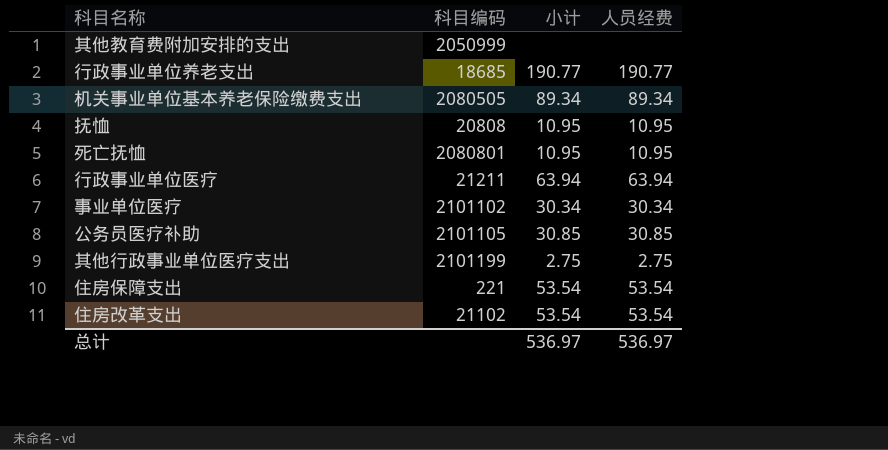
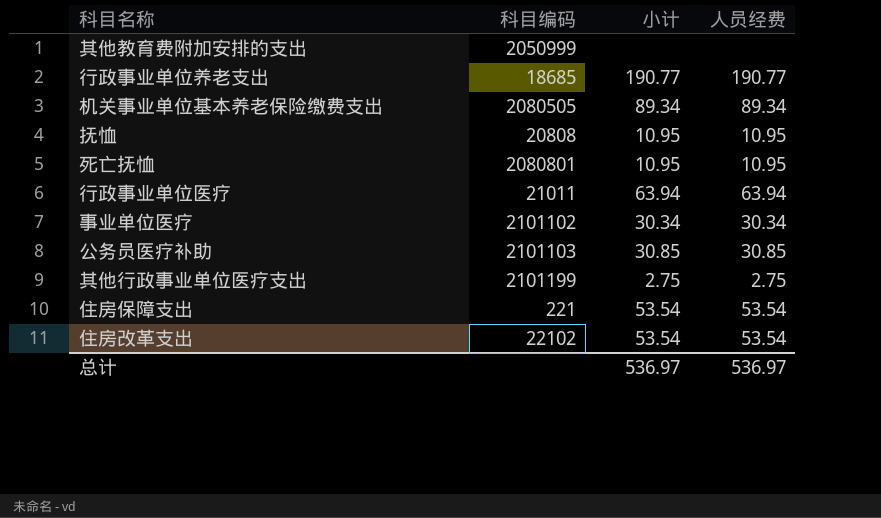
行政事业单位医疗 | 科目编码: 21211 -> 21011
公务员医疗补助 | 科目编码: 2101105 -> 2101103
住房改革支出 | 科目编码: 21102 -> 22102

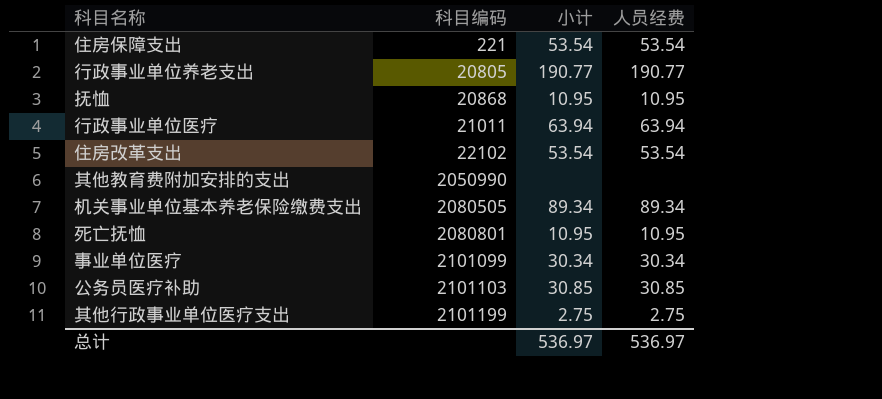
row order: none -> 科目编码 ascending
行政事业单位养老支出 | 科目编码: 18685 -> 20805
抚恤 | 科目编码: 20808 -> 20868
其他教育费附加安排的支出 | 科目编码: 2050999 -> 2050990
事业单位医疗 | 科目编码: 2101102 -> 2101099

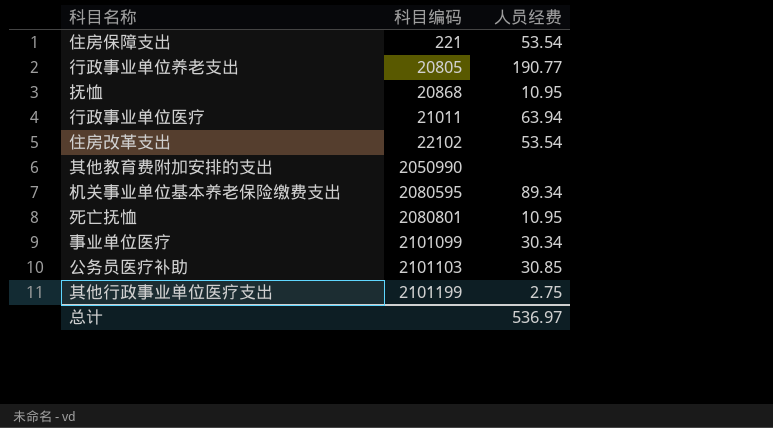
column 小计 | position: 3 -> none
机关事业单位基本养老保险缴费支出 | 科目编码: 2080505 -> 2080595

